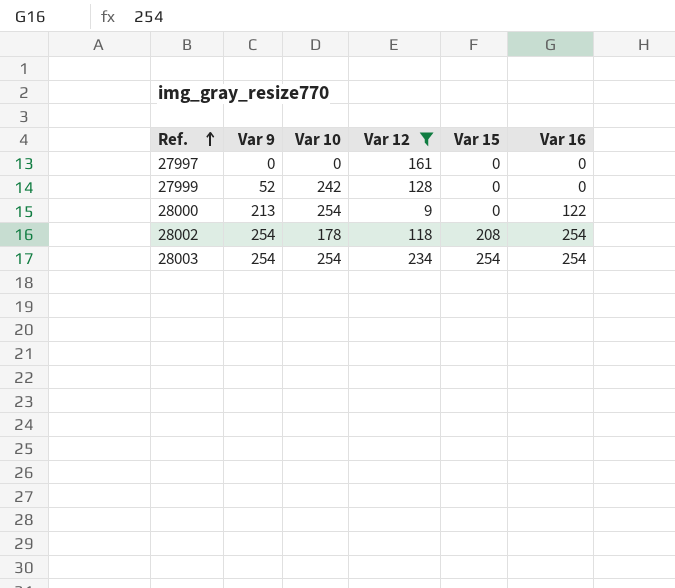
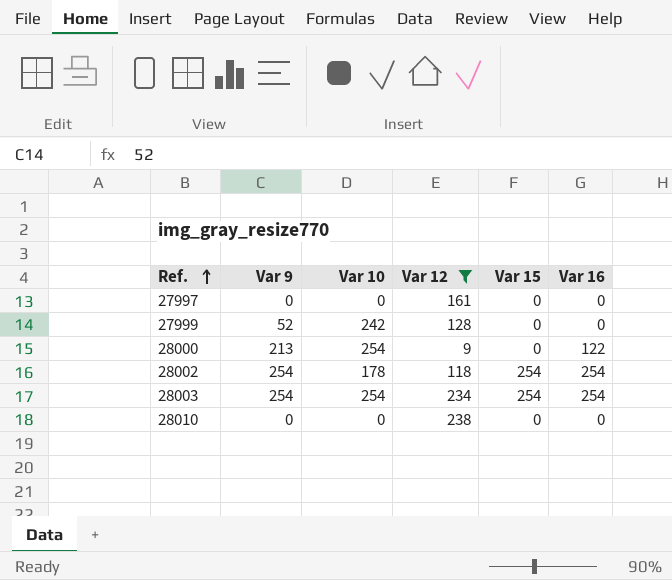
28002 | Var 15: 208 -> 254
row 28010: none -> 0 | 0 | 238 | 0 | 0

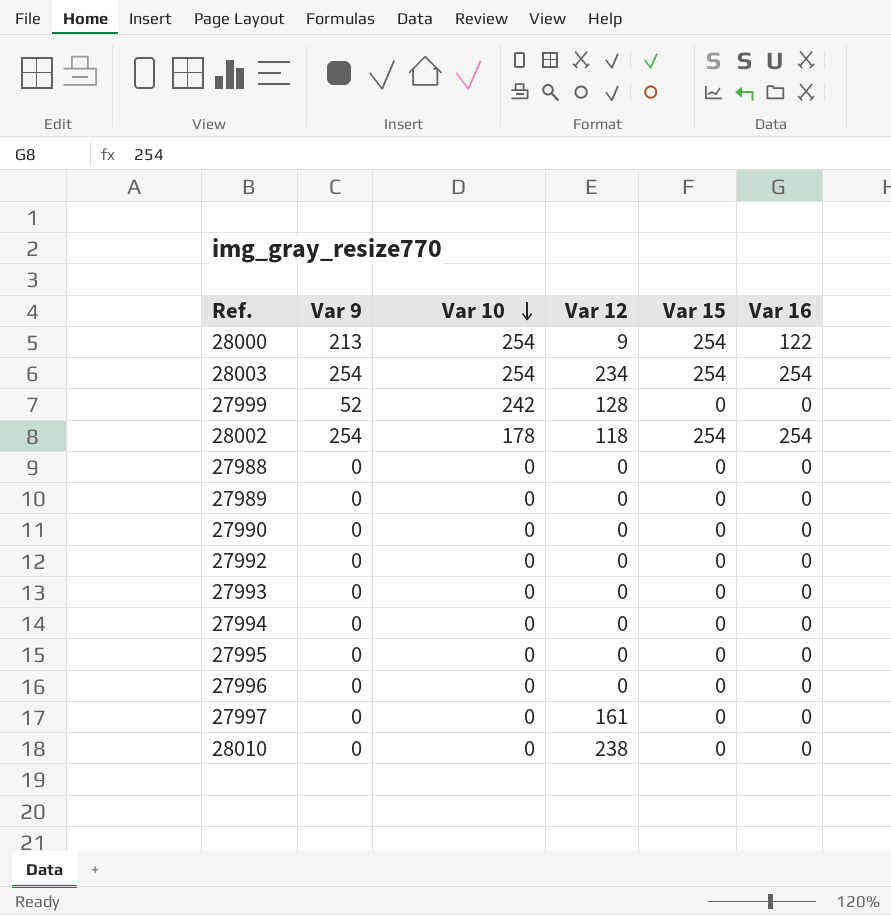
filter: Var 12 != 0 -> none
row order: Ref. ascending -> Var 10 descending
28000 | Var 15: 0 -> 254

